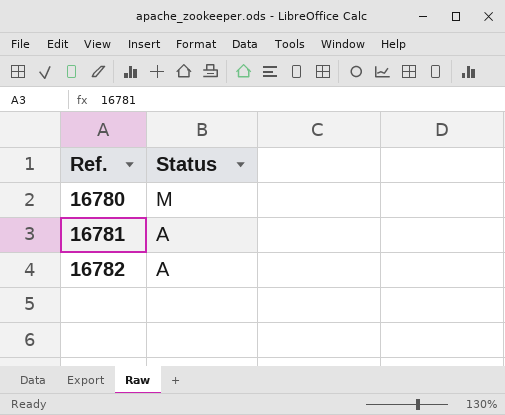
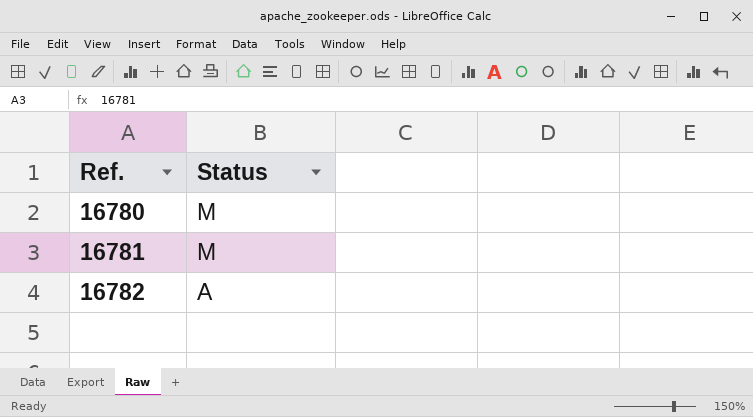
16781 | Status: A -> M

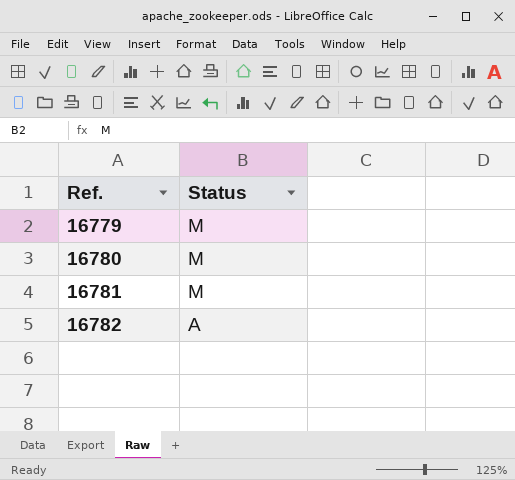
row 16779: none -> M

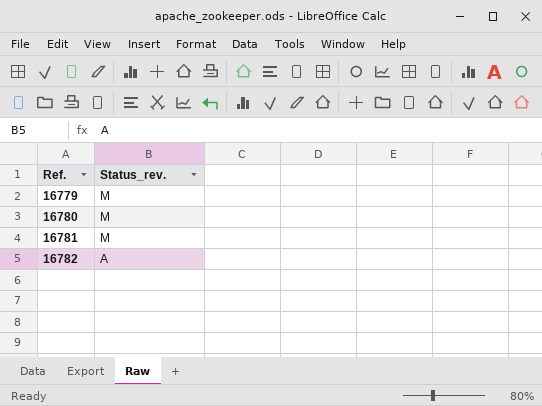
column name: Status -> Status_rev.

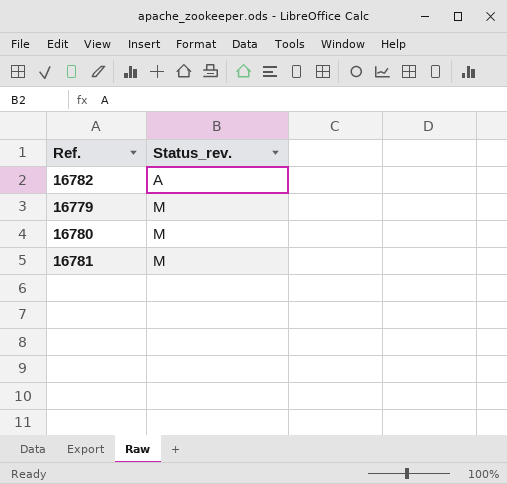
row order: Ref. ascending -> Status_rev. ascending

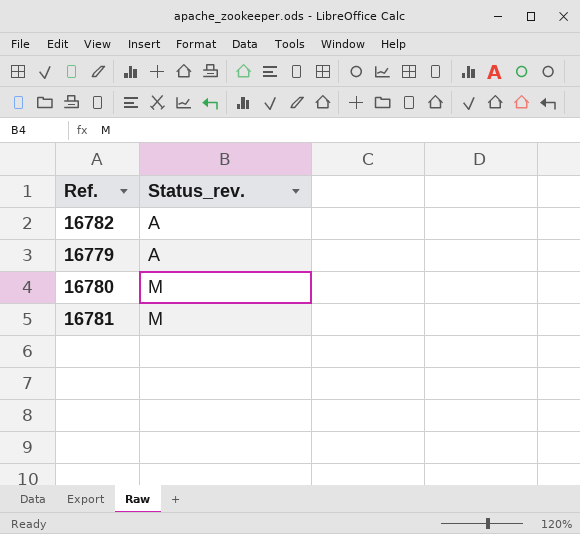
16779 | Status_rev.: M -> A

